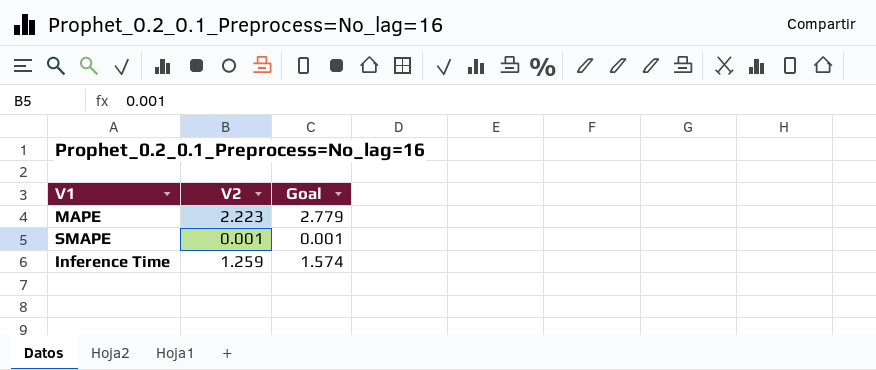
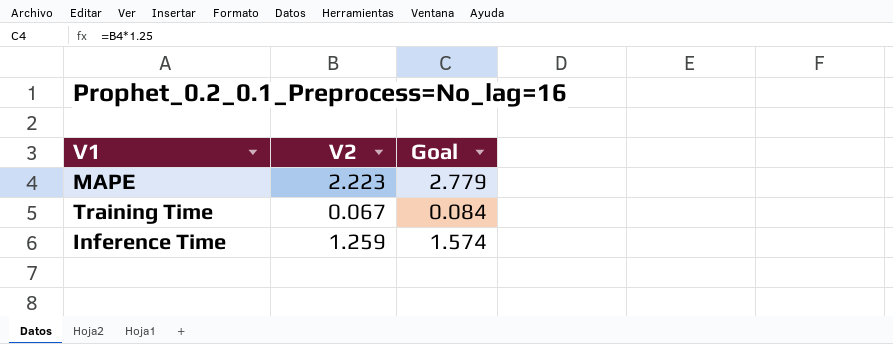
row SMAPE: 0.001 | 0.001 -> none
row Training Time: none -> 0.067 | 0.084

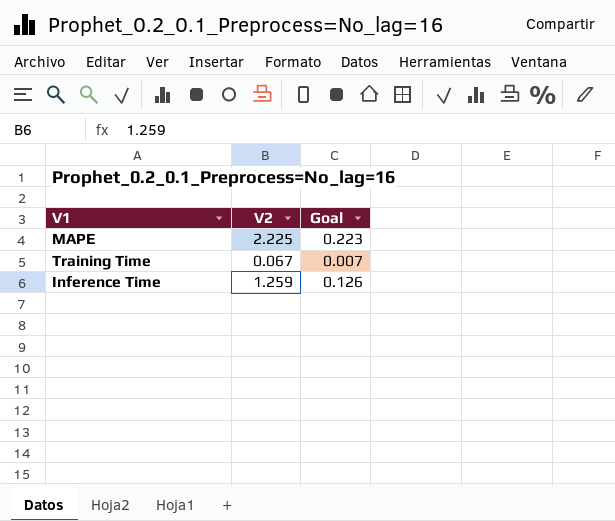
column Goal | formula: [V2] * 1.25 -> [V2] * 0.1
MAPE | V2: 2.223 -> 2.225

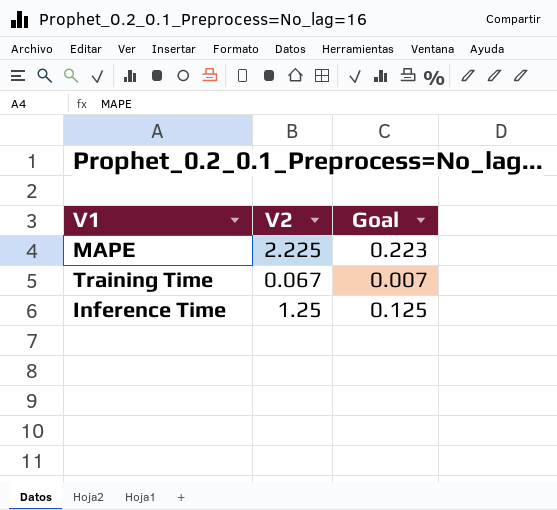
Inference Time | V2: 1.259 -> 1.25
Inference Time | Goal: 0.126 -> 0.125

